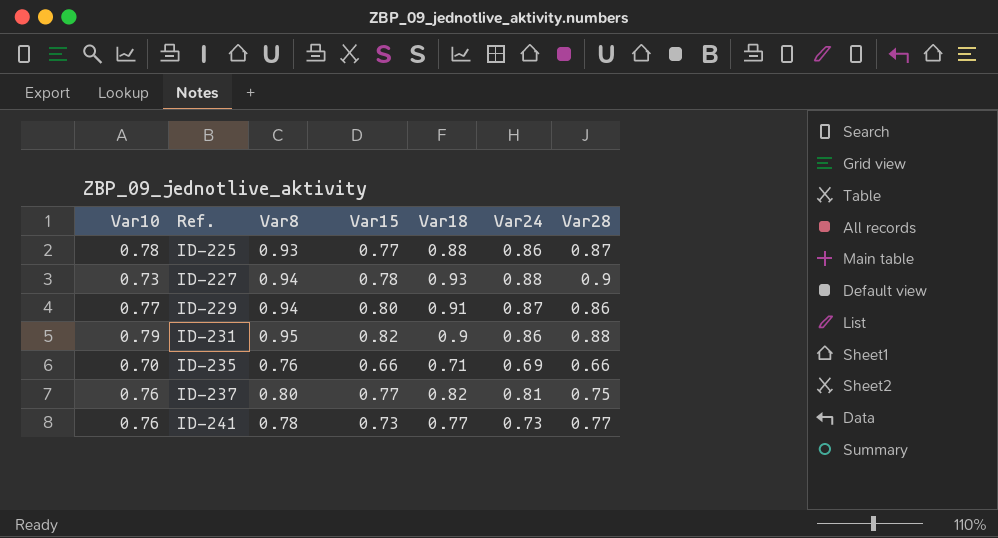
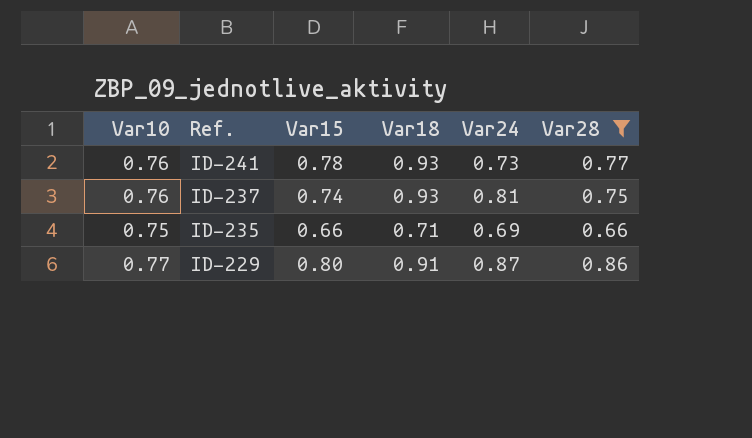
filter: none -> Var28 <= 0.86
row order: Ref. ascending -> Ref. descending
column Var8 | position: 3 -> none
ID-241 | Var15: 0.73 -> 0.78
ID-241 | Var18: 0.77 -> 0.93
ID-237 | Var15: 0.77 -> 0.74
ID-237 | Var18: 0.82 -> 0.93
ID-235 | Var10: 0.70 -> 0.75

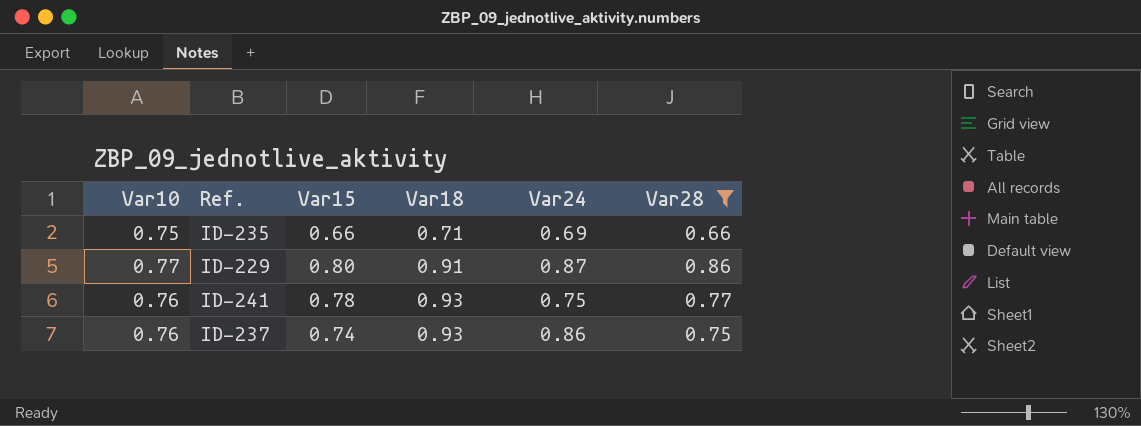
row order: Ref. descending -> Var18 ascending
ID-241 | Var24: 0.73 -> 0.75
ID-237 | Var24: 0.81 -> 0.86

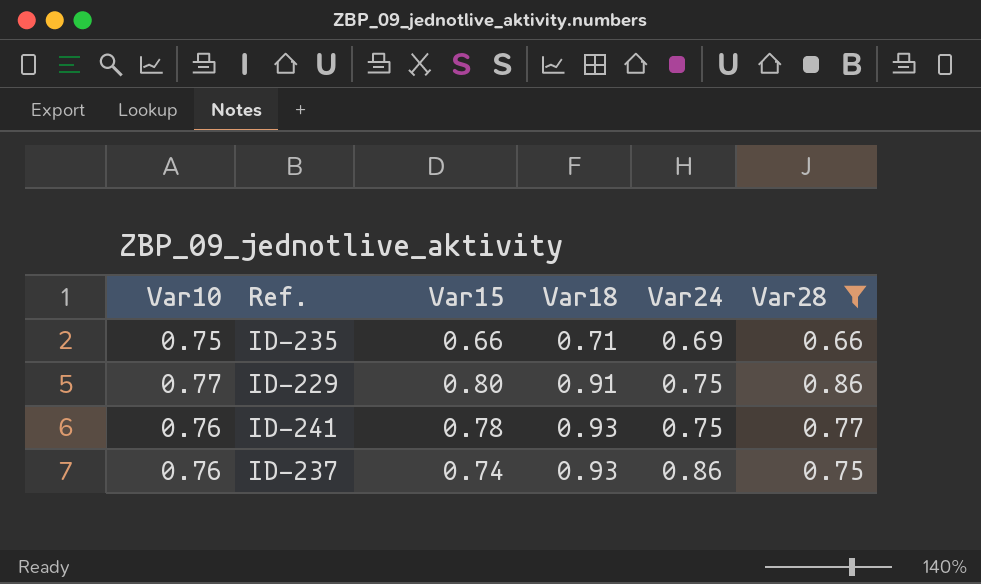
ID-229 | Var24: 0.87 -> 0.75

